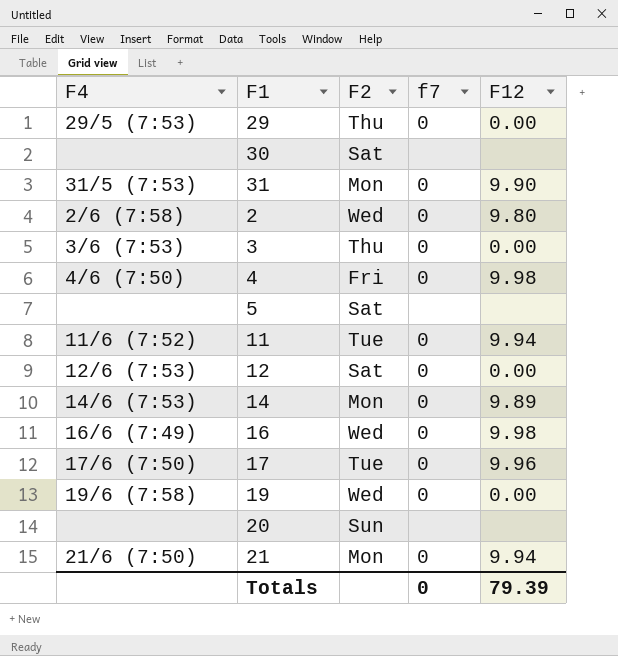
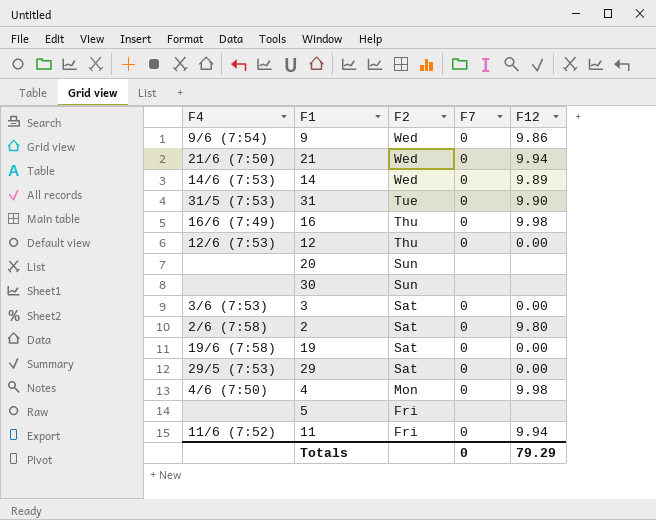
row order: none -> F2 descending
column name: f7 -> F7
row 17: 17/6 (7:50) | Tue | 0 | 9.96 -> none
row 9: none -> 9/6 (7:54) | Wed | 0 | 9.86
21 | F2: Mon -> Wed
14 | F2: Mon -> Wed
31 | F2: Mon -> Tue
16 | F2: Wed -> Thu
12 | F2: Sat -> Thu
30 | F2: Sat -> Sun
3 | F2: Thu -> Sat
2 | F2: Wed -> Sat
19 | F2: Wed -> Sat
29 | F2: Thu -> Sat
4 | F2: Fri -> Mon
5 | F2: Sat -> Fri
11 | F2: Tue -> Fri
Totals | F12: 79.39 -> 79.29

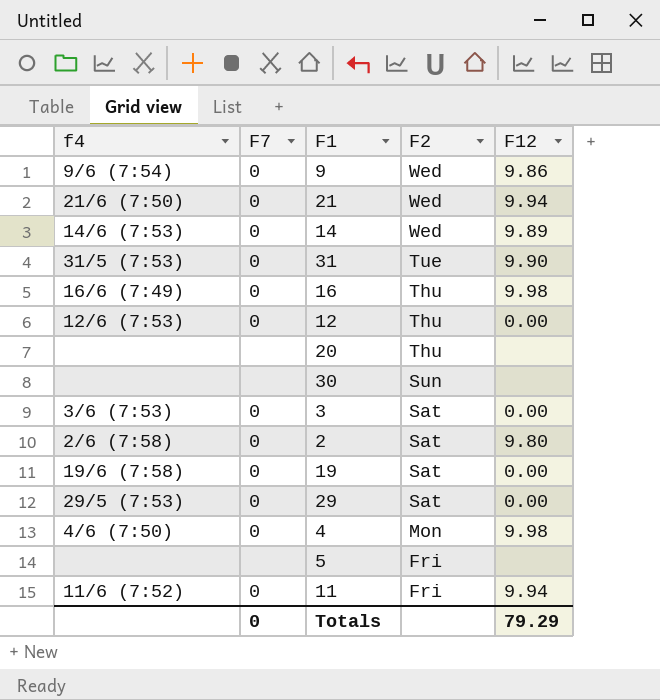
column name: F4 -> f4
column F7 | position: 4 -> 2
20 | F2: Sun -> Thu

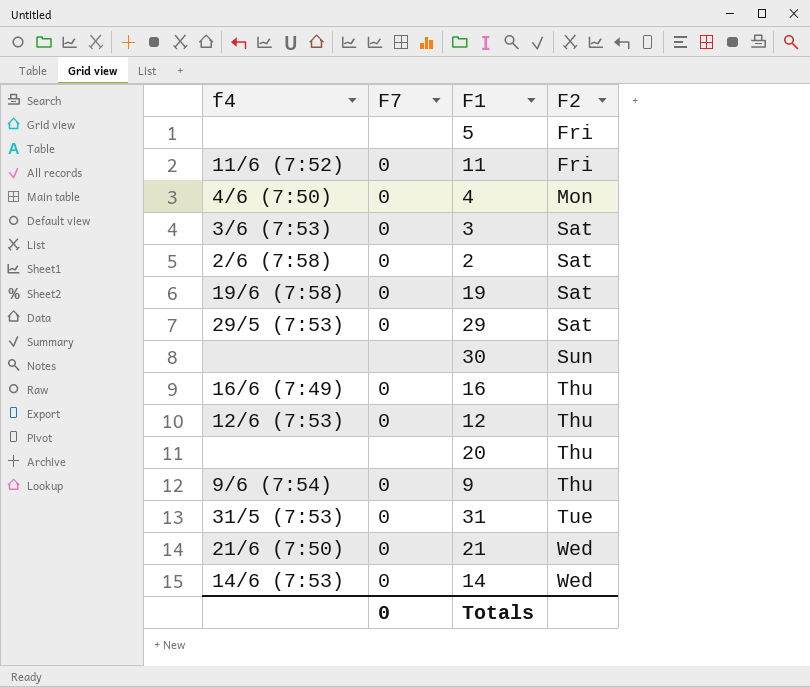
row order: F2 descending -> F2 ascending
column F12 | position: 5 -> none
9 | F2: Wed -> Thu

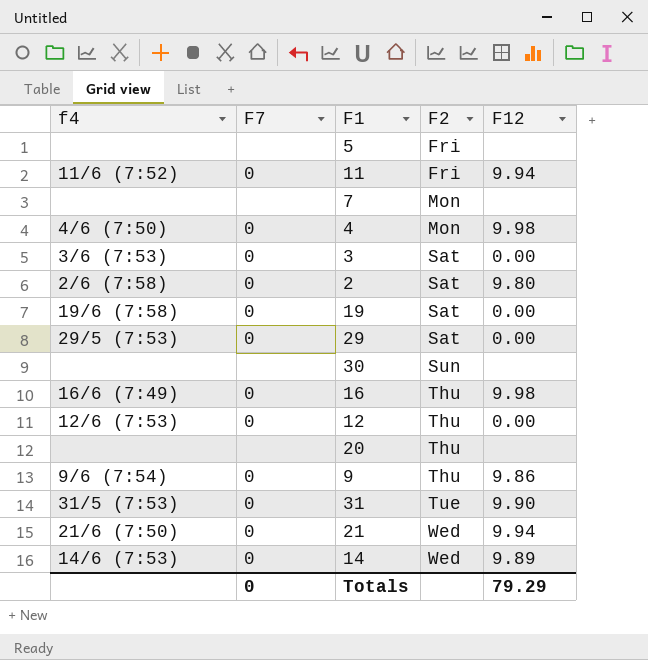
column F12 | position: none -> 5
row 7: none -> none | none | Mon | none

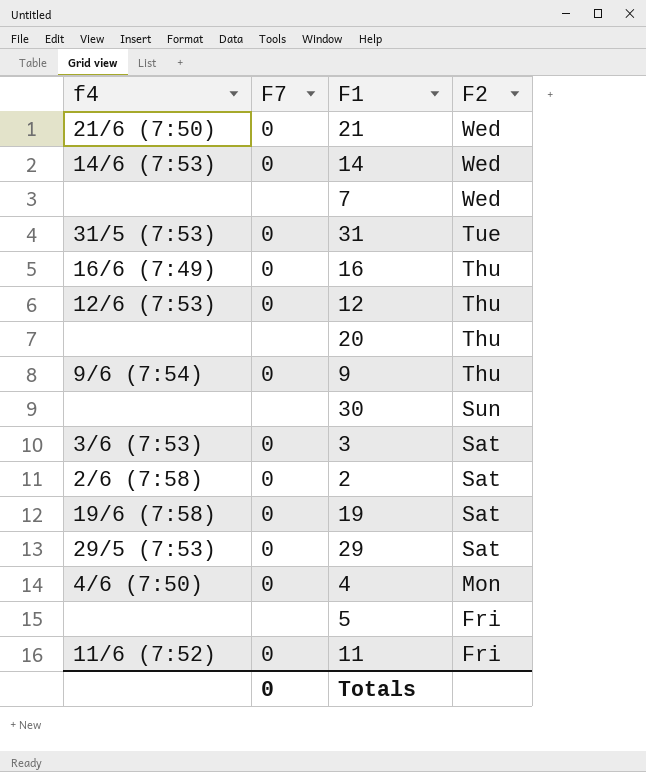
row order: F2 ascending -> F2 descending
column F12 | position: 5 -> none
7 | F2: Mon -> Wed

